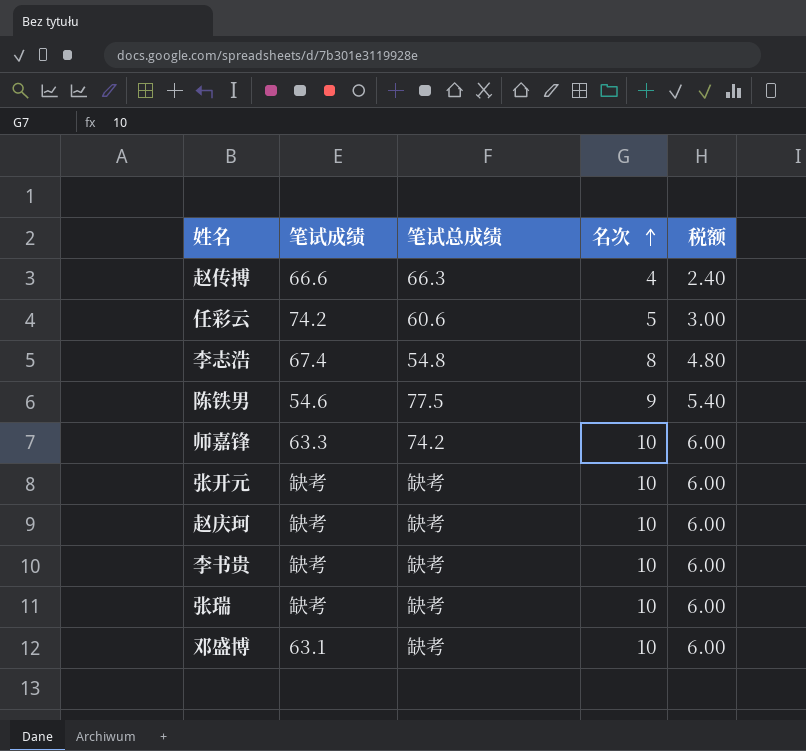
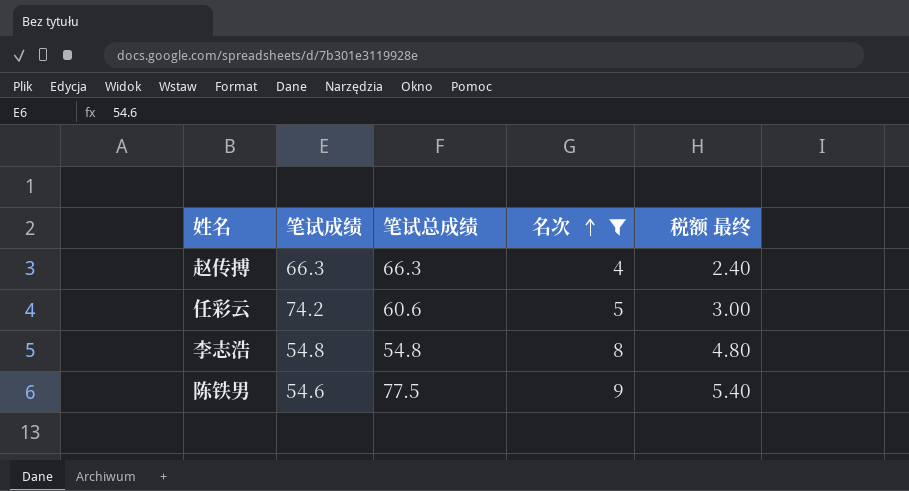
filter: none -> 名次 != 10
column name: 税额 -> 税额 最终
赵传搏 | 笔试成绩: 66.6 -> 66.3
李志浩 | 笔试成绩: 67.4 -> 54.8

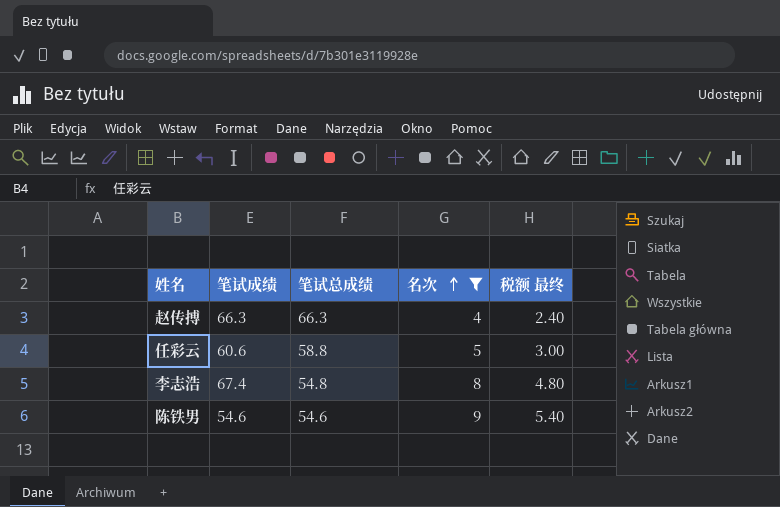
任彩云 | 笔试成绩: 74.2 -> 60.6
任彩云 | 笔试总成绩: 60.6 -> 58.8
李志浩 | 笔试成绩: 54.8 -> 67.4
陈铁男 | 笔试总成绩: 77.5 -> 54.6

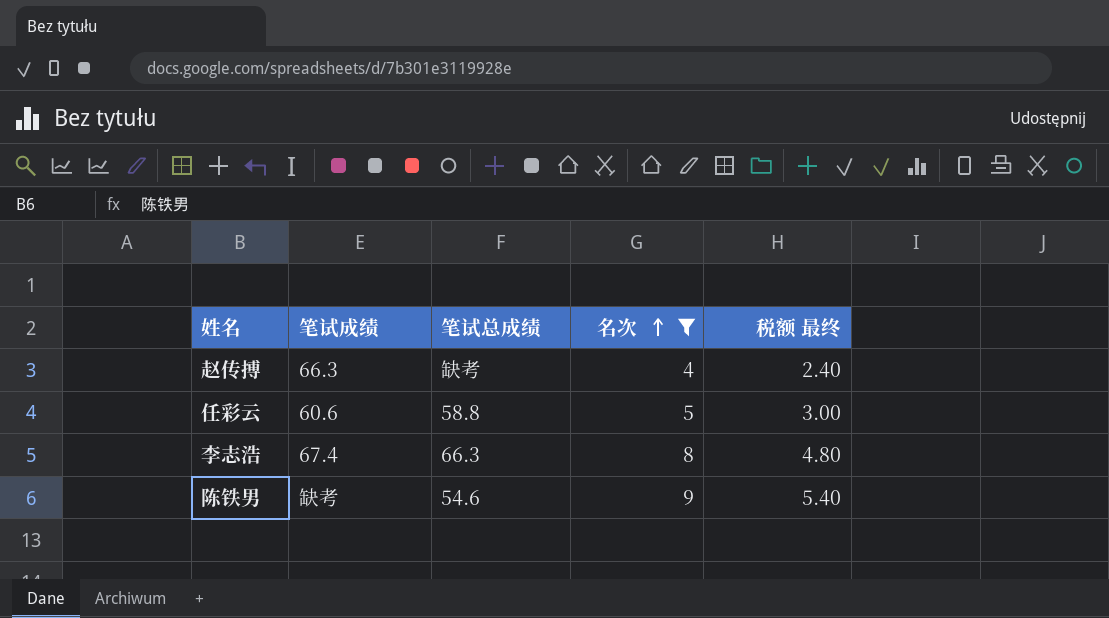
赵传搏 | 笔试总成绩: 66.3 -> 缺考
李志浩 | 笔试总成绩: 54.8 -> 66.3
陈铁男 | 笔试成绩: 54.6 -> 缺考

